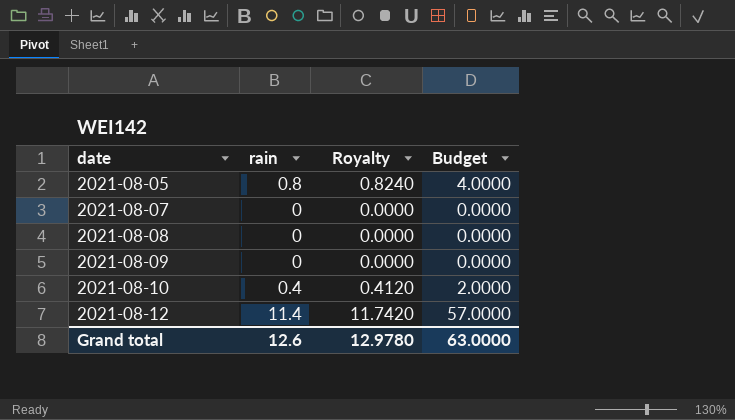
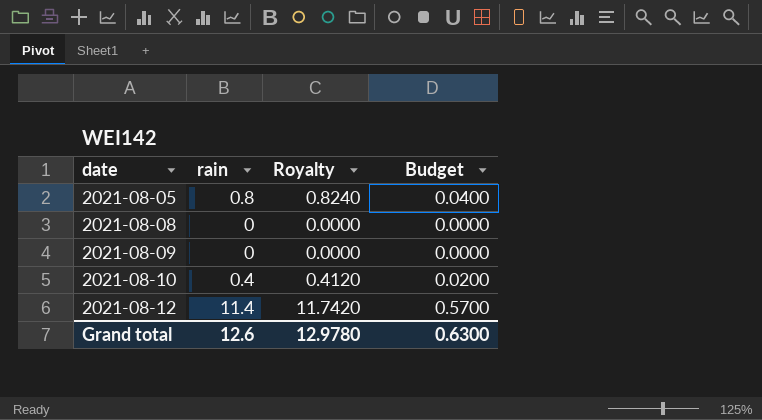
column Budget | formula: [rain] * 5 -> [rain] * 0.05
row 2021-08-07: 0 | 0.0000 | 0.0000 -> none
Grand total | Budget: 63.0000 -> 0.6300

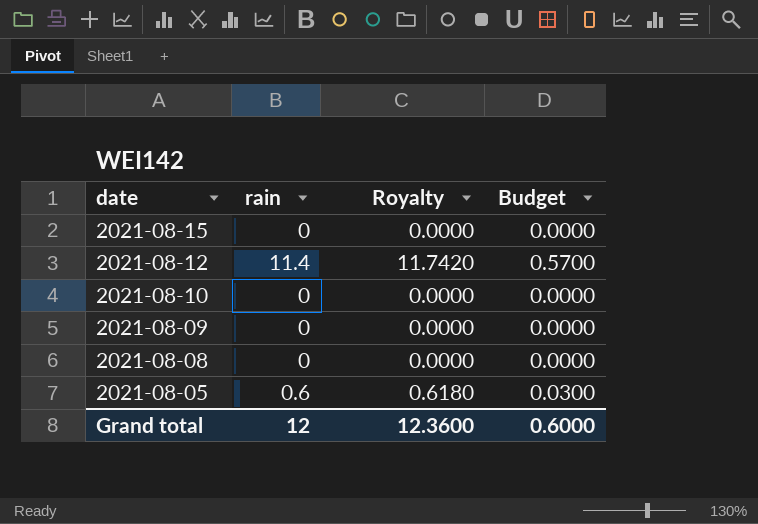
row order: date ascending -> date descending
row 2021-08-15: none -> 0 | 0.0000 | 0.0000
2021-08-10 | rain: 0.4 -> 0
2021-08-10 | Royalty: 0.4120 -> 0.0000
2021-08-10 | Budget: 0.0200 -> 0.0000
2021-08-05 | rain: 0.8 -> 0.6
2021-08-05 | Royalty: 0.8240 -> 0.6180
2021-08-05 | Budget: 0.0400 -> 0.0300
Grand total | rain: 12.6 -> 12
Grand total | Royalty: 12.9780 -> 12.3600
Grand total | Budget: 0.6300 -> 0.6000

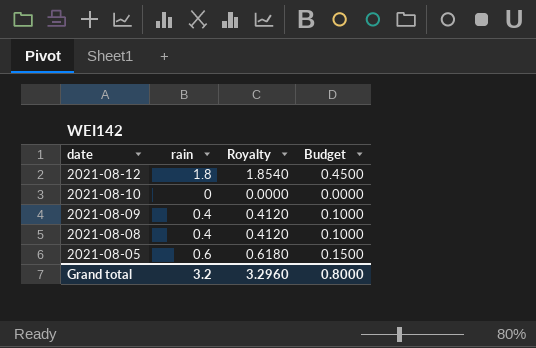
column Budget | formula: [rain] * 0.05 -> [rain] * 0.25
row 2021-08-15: 0 | 0.0000 | 0.0000 -> none
2021-08-12 | rain: 11.4 -> 1.8
2021-08-12 | Royalty: 11.7420 -> 1.8540
2021-08-09 | rain: 0 -> 0.4
2021-08-09 | Royalty: 0.0000 -> 0.4120
2021-08-08 | rain: 0 -> 0.4
2021-08-08 | Royalty: 0.0000 -> 0.4120
Grand total | rain: 12 -> 3.2
Grand total | Royalty: 12.3600 -> 3.2960
Grand total | Budget: 0.6000 -> 0.8000

